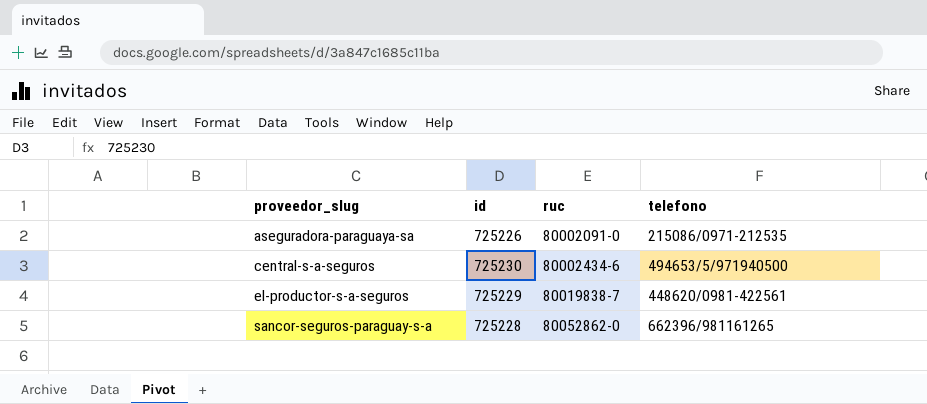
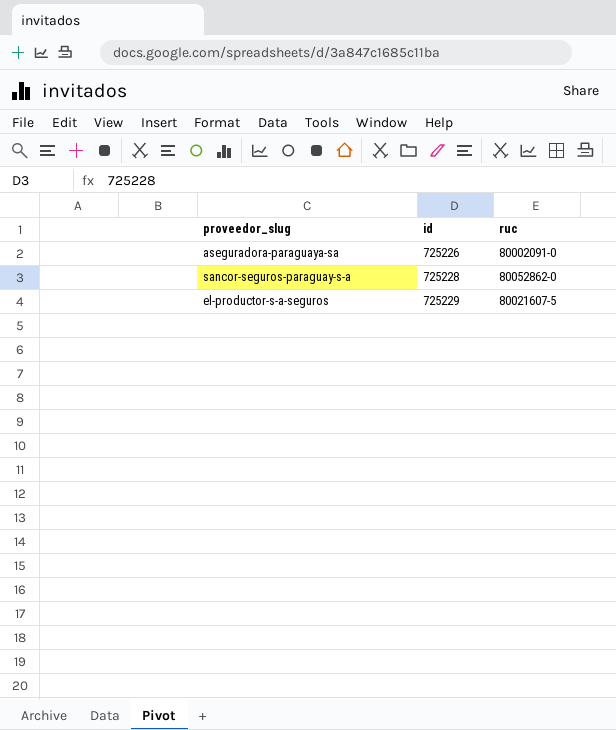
row order: proveedor_slug ascending -> id ascending
column telefono | position: 4 -> none
row central-s-a-seguros: 725230 | 80002434-6 | 494653/5/971940500 -> none
el-productor-s-a-seguros | ruc: 80019838-7 -> 80021607-5

